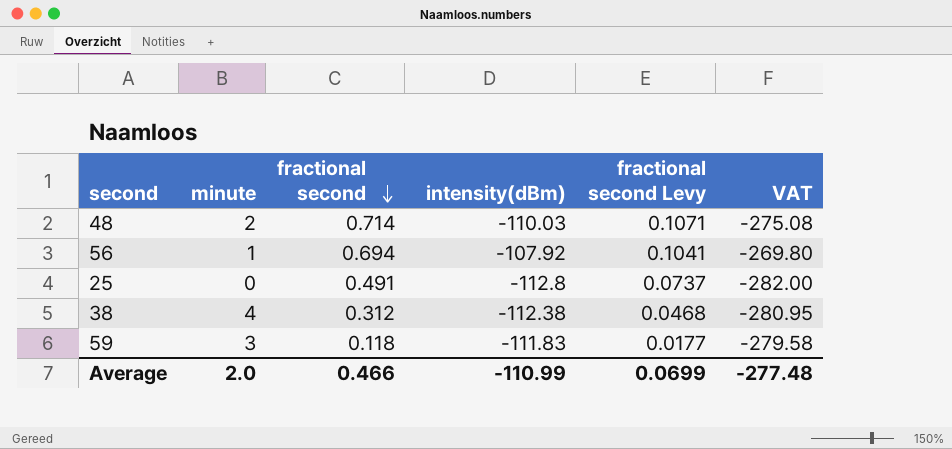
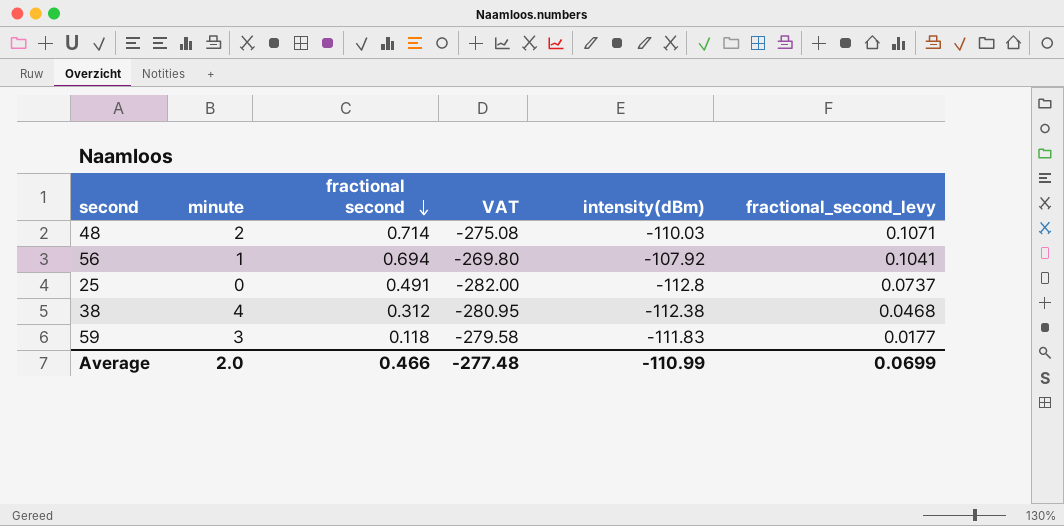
column VAT | position: 6 -> 4
column name: fractional second Levy -> fractional_second_levy

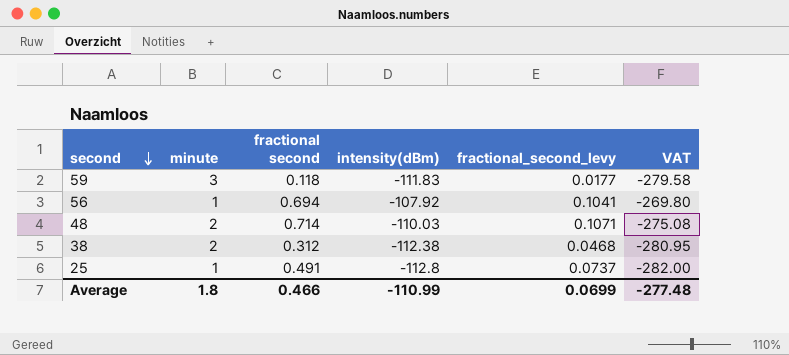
row order: fractional second descending -> second descending
column VAT | position: 4 -> 6
38 | minute: 4 -> 2
25 | minute: 0 -> 1
Average | minute: 2.0 -> 1.8

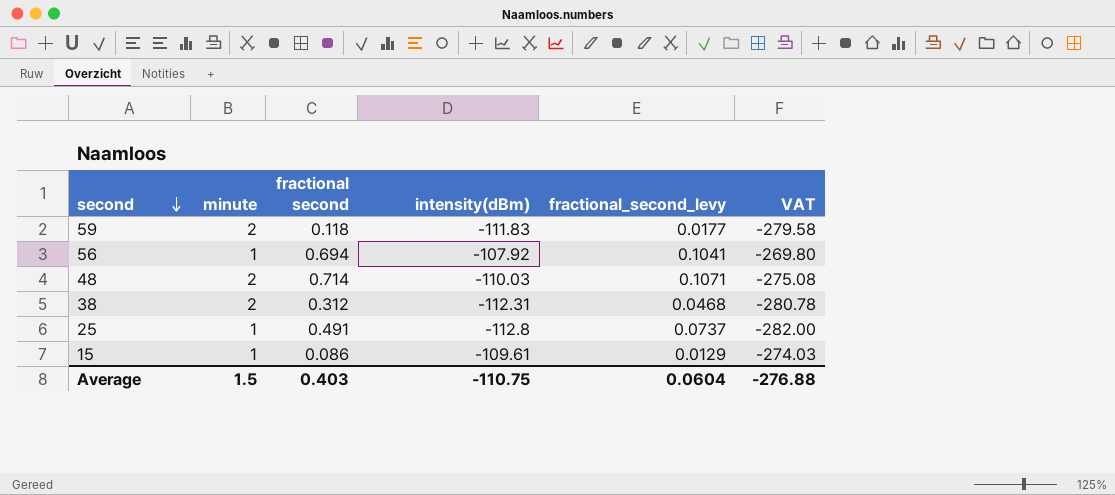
59 | minute: 3 -> 2
38 | intensity(dBm): -112.38 -> -112.31
38 | VAT: -280.95 -> -280.78
row 15: none -> 1 | 0.086 | -109.61 | 0.0129 | -274.03
Average | minute: 1.8 -> 1.5
Average | fractional second: 0.466 -> 0.403
Average | intensity(dBm): -110.99 -> -110.75
Average | fractional_second_levy: 0.0699 -> 0.0604
Average | VAT: -277.48 -> -276.88

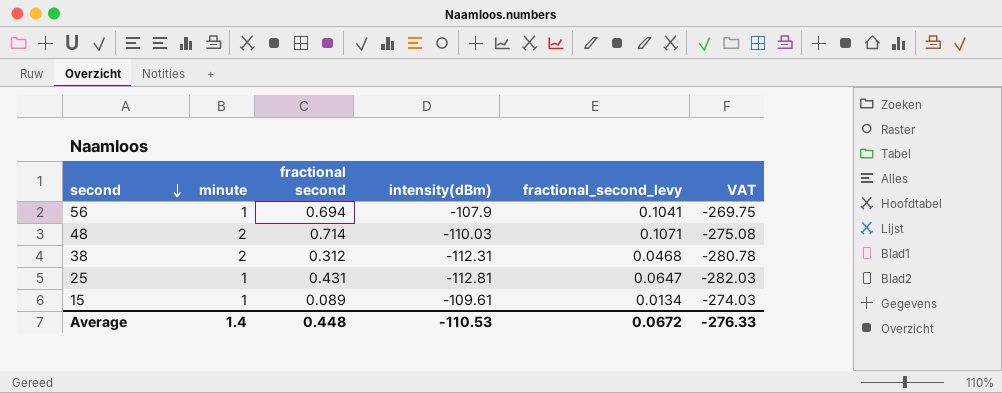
row 59: 2 | 0.118 | -111.83 | 0.0177 | -279.58 -> none
56 | intensity(dBm): -107.92 -> -107.9
56 | VAT: -269.80 -> -269.75
25 | fractional second: 0.491 -> 0.431
25 | intensity(dBm): -112.8 -> -112.81
25 | fractional_second_levy: 0.0737 -> 0.0647
25 | VAT: -282.00 -> -282.03
15 | fractional second: 0.086 -> 0.089
15 | fractional_second_levy: 0.0129 -> 0.0134
Average | minute: 1.5 -> 1.4
Average | fractional second: 0.403 -> 0.448
Average | intensity(dBm): -110.75 -> -110.53
Average | fractional_second_levy: 0.0604 -> 0.0672
Average | VAT: -276.88 -> -276.33

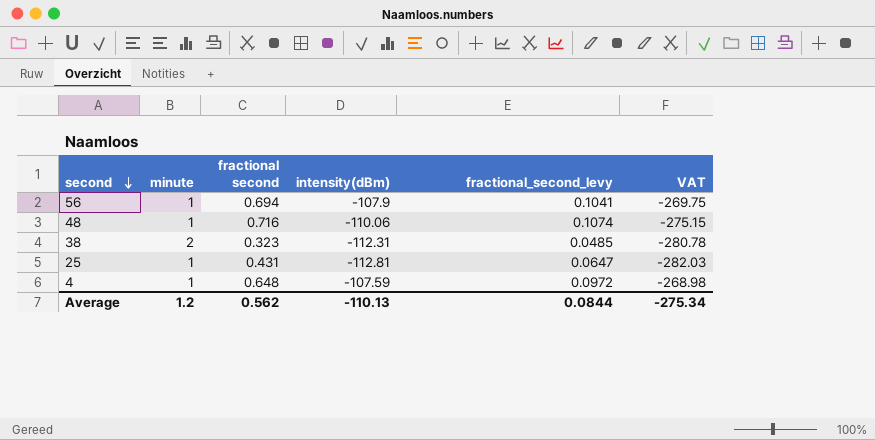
row 15: 1 | 0.089 | -109.61 | 0.0134 | -274.03 -> none
48 | minute: 2 -> 1
48 | fractional second: 0.714 -> 0.716
48 | intensity(dBm): -110.03 -> -110.06
48 | fractional_second_levy: 0.1071 -> 0.1074
48 | VAT: -275.08 -> -275.15
38 | fractional second: 0.312 -> 0.323
38 | fractional_second_levy: 0.0468 -> 0.0485
row 4: none -> 1 | 0.648 | -107.59 | 0.0972 | -268.98
Average | minute: 1.4 -> 1.2
Average | fractional second: 0.448 -> 0.562
Average | intensity(dBm): -110.53 -> -110.13
Average | fractional_second_levy: 0.0672 -> 0.0844
Average | VAT: -276.33 -> -275.34

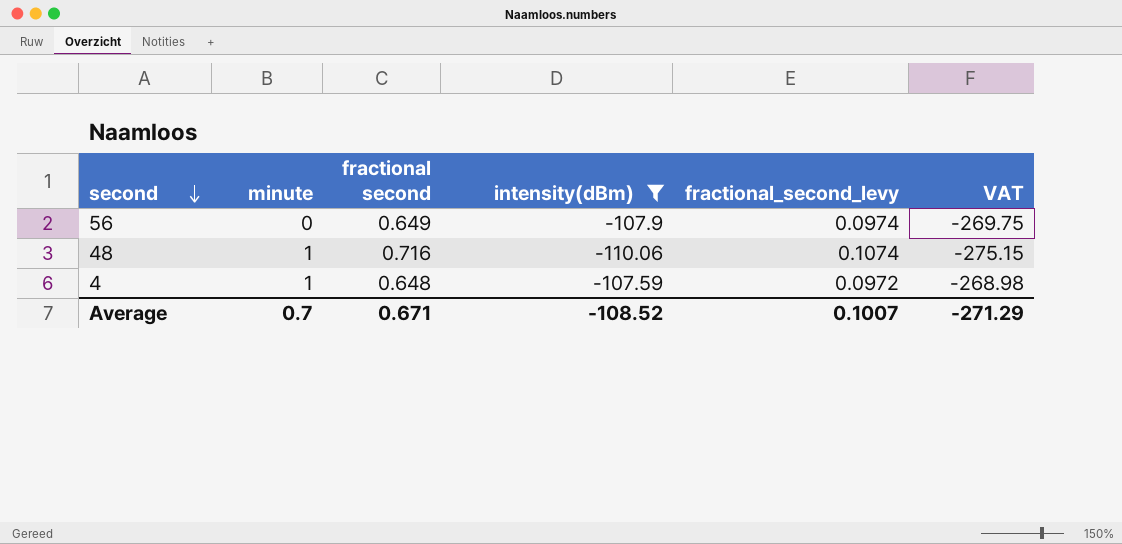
filter: none -> intensity(dBm) >= -110.06
56 | minute: 1 -> 0
56 | fractional second: 0.694 -> 0.649
56 | fractional_second_levy: 0.1041 -> 0.0974
Average | minute: 1.2 -> 0.7
Average | fractional second: 0.562 -> 0.671
Average | intensity(dBm): -110.13 -> -108.52
Average | fractional_second_levy: 0.0844 -> 0.1007
Average | VAT: -275.34 -> -271.29

